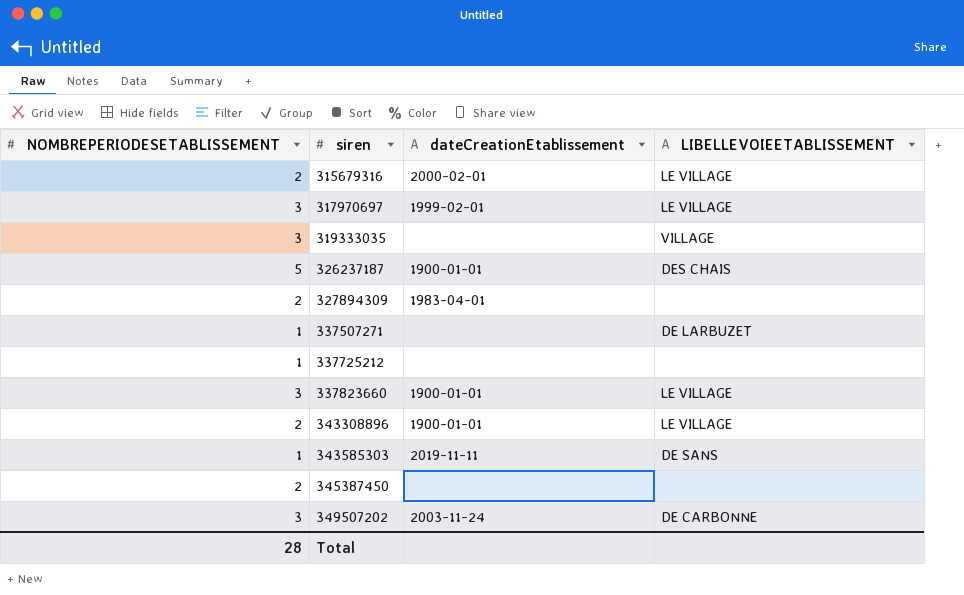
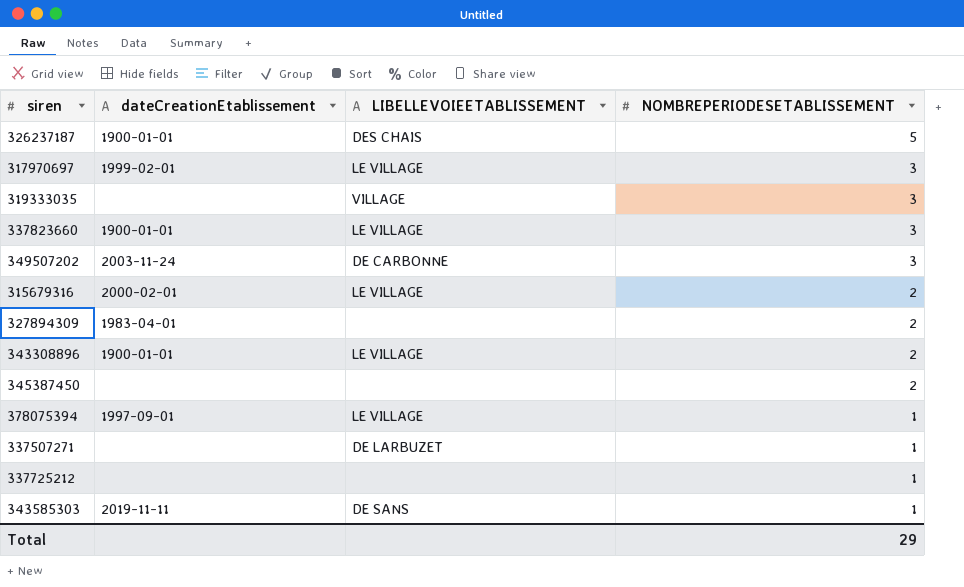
row order: siren ascending -> NOMBREPERIODESETABLISSEMENT descending
column NOMBREPERIODESETABLISSEMENT | position: 1 -> 4
row 378075394: none -> 1997-09-01 | LE VILLAGE | 1
Total | NOMBREPERIODESETABLISSEMENT: 28 -> 29

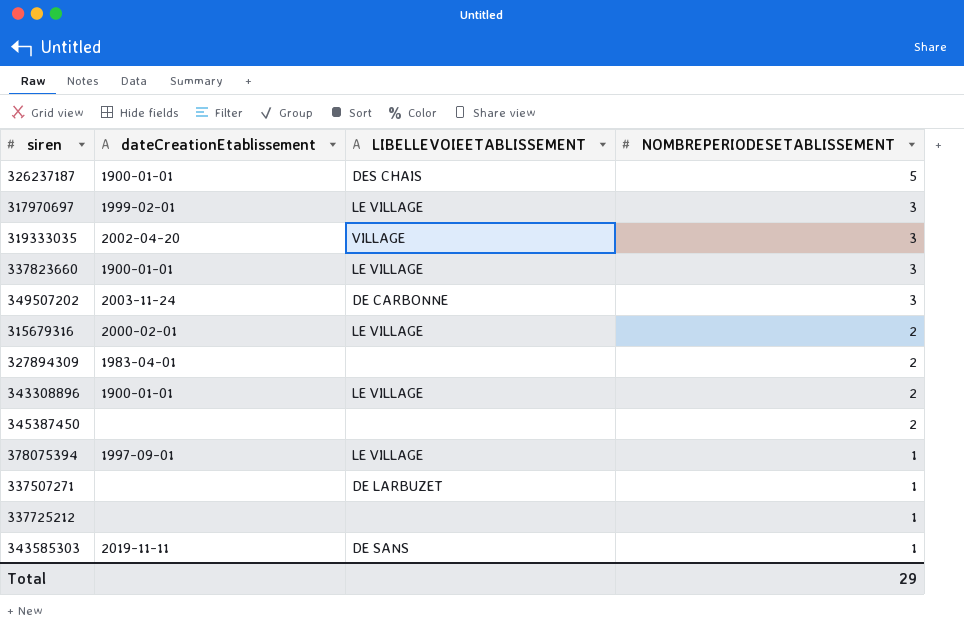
319333035 | dateCreationEtablissement: none -> 2002-04-20

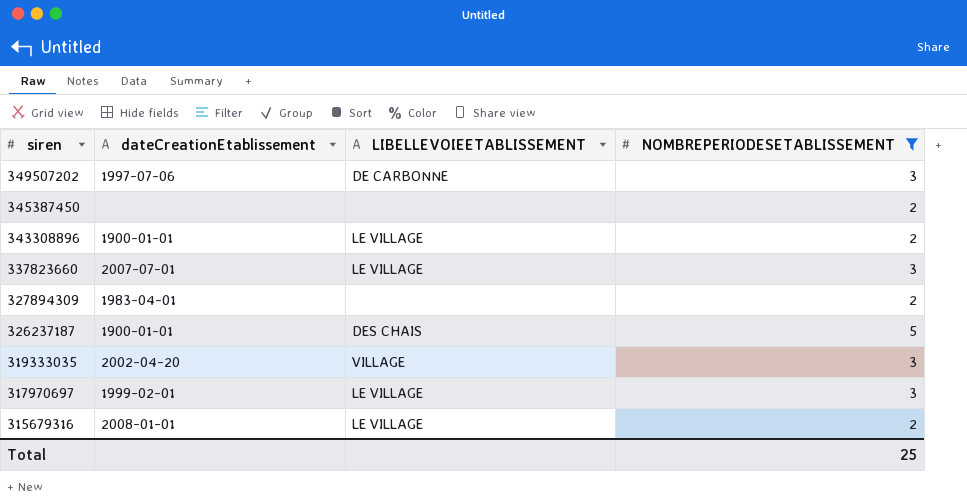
filter: none -> NOMBREPERIODESETABLISSEMENT != 1
row order: NOMBREPERIODESETABLISSEMENT descending -> siren descending
349507202 | dateCreationEtablissement: 2003-11-24 -> 1997-07-06
337823660 | dateCreationEtablissement: 1900-01-01 -> 2007-07-01
315679316 | dateCreationEtablissement: 2000-02-01 -> 2008-01-01
Total | NOMBREPERIODESETABLISSEMENT: 29 -> 25

